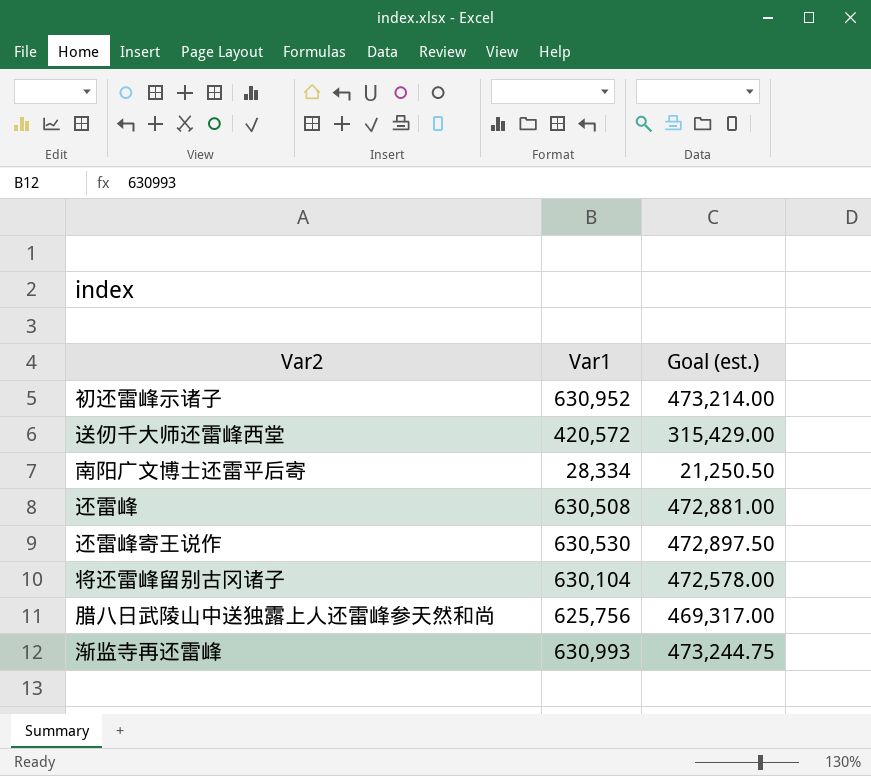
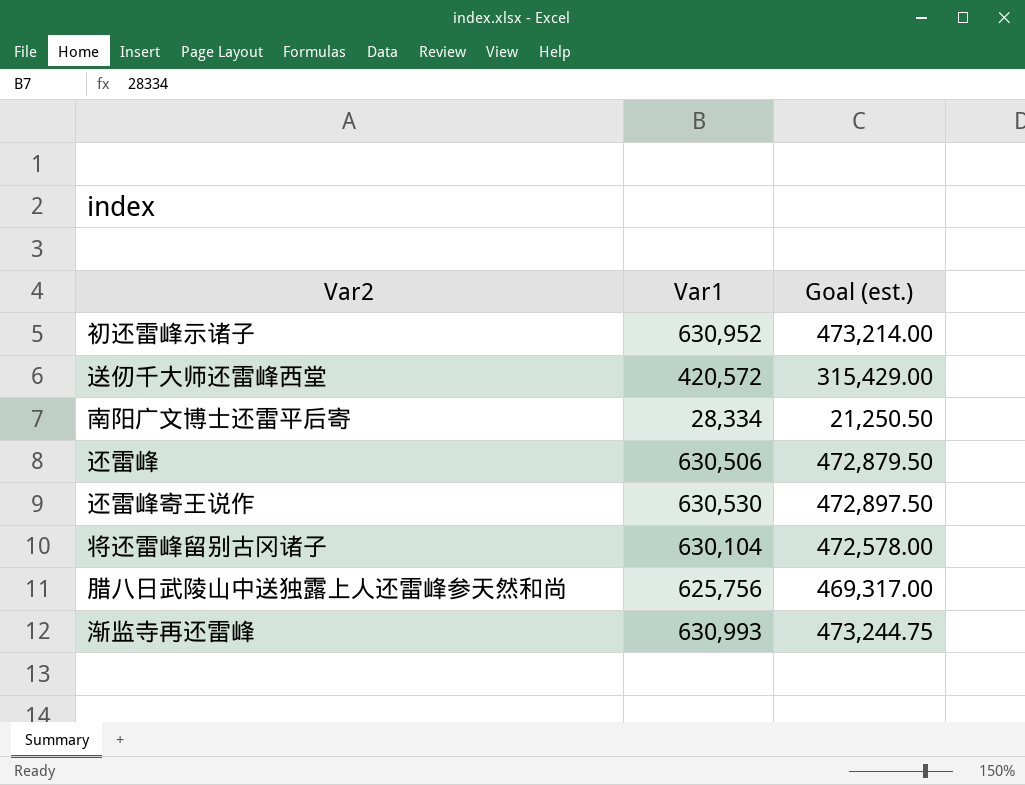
还雷峰 | Var1: 630,508 -> 630,506
还雷峰 | Goal (est.): 472,881.00 -> 472,879.50

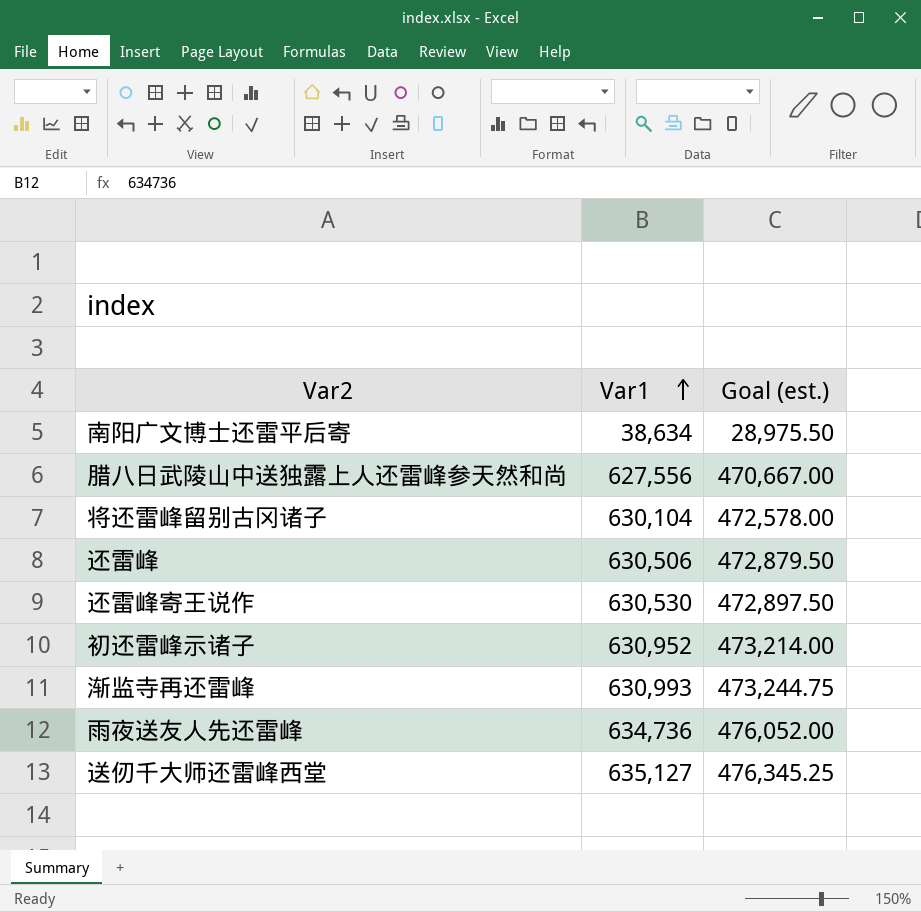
row order: none -> Var1 ascending
南阳广文博士还雷平后寄 | Var1: 28,334 -> 38,634
南阳广文博士还雷平后寄 | Goal (est.): 21,250.50 -> 28,975.50
腊八日武陵山中送独露上人还雷峰参天然和尚 | Var1: 625,756 -> 627,556
腊八日武陵山中送独露上人还雷峰参天然和尚 | Goal (est.): 469,317.00 -> 470,667.00
row 雨夜送友人先还雷峰: none -> 634,736 | 476,052.00
送仞千大师还雷峰西堂 | Var1: 420,572 -> 635,127
送仞千大师还雷峰西堂 | Goal (est.): 315,429.00 -> 476,345.25

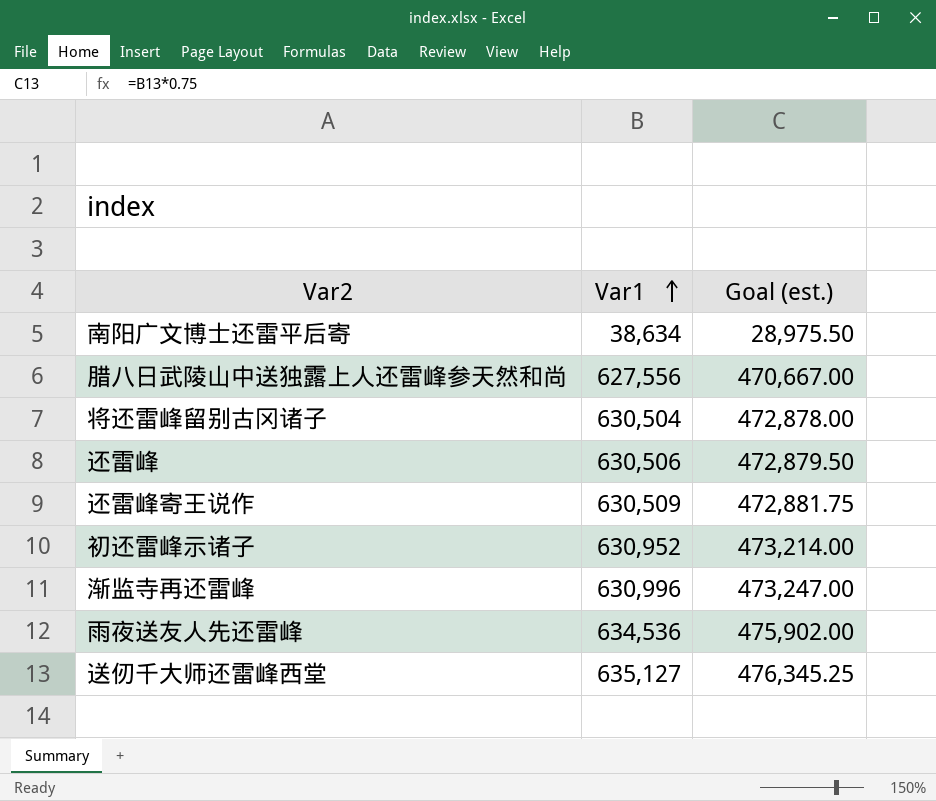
将还雷峰留别古冈诸子 | Var1: 630,104 -> 630,504
将还雷峰留别古冈诸子 | Goal (est.): 472,578.00 -> 472,878.00
还雷峰寄王说作 | Var1: 630,530 -> 630,509
还雷峰寄王说作 | Goal (est.): 472,897.50 -> 472,881.75
渐监寺再还雷峰 | Var1: 630,993 -> 630,996
渐监寺再还雷峰 | Goal (est.): 473,244.75 -> 473,247.00
雨夜送友人先还雷峰 | Var1: 634,736 -> 634,536
雨夜送友人先还雷峰 | Goal (est.): 476,052.00 -> 475,902.00

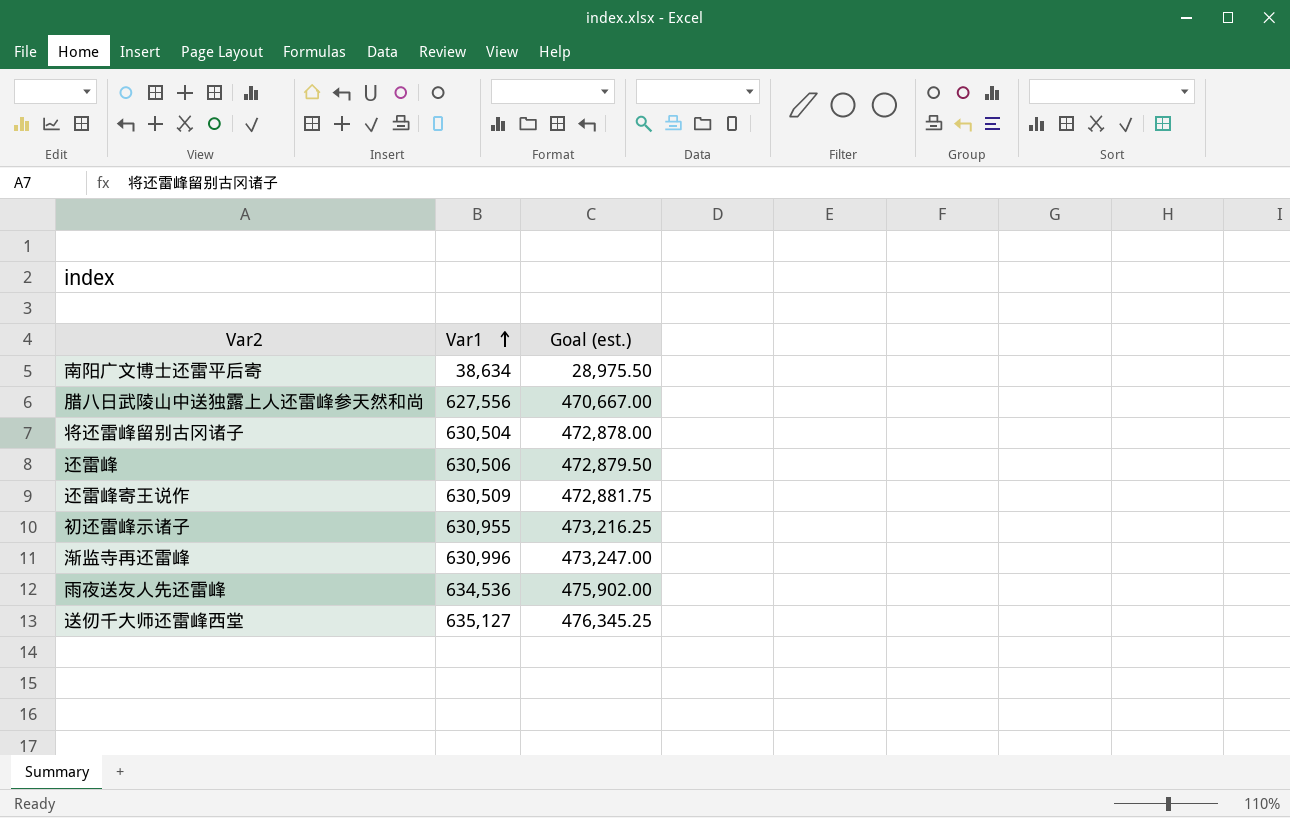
初还雷峰示诸子 | Var1: 630,952 -> 630,955
初还雷峰示诸子 | Goal (est.): 473,214.00 -> 473,216.25

